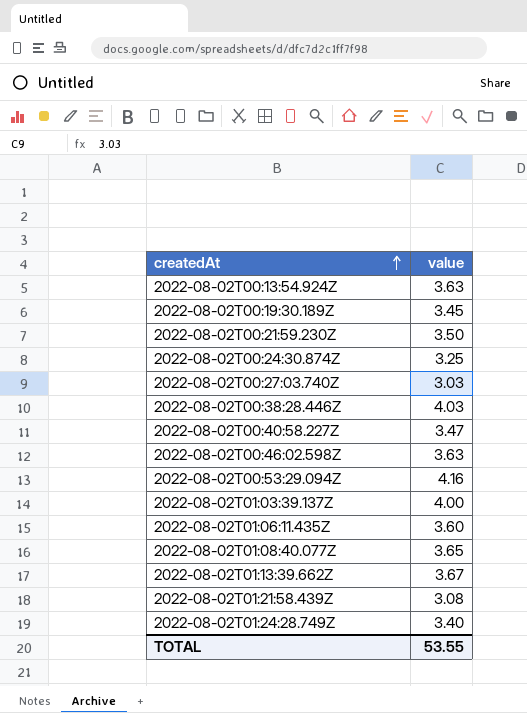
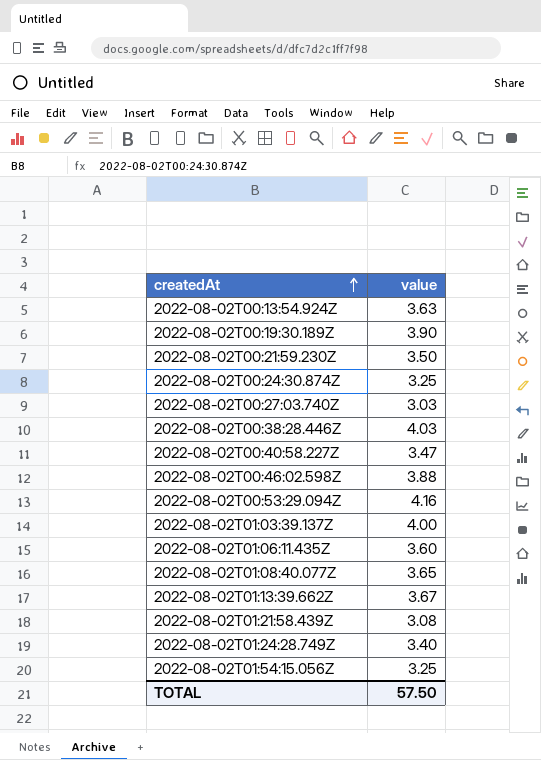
2022-08-02T00:19:30.189Z | value: 3.45 -> 3.90
2022-08-02T00:46:02.598Z | value: 3.63 -> 3.88
row 2022-08-02T01:54:15.056Z: none -> 3.25
TOTAL | value: 53.55 -> 57.50

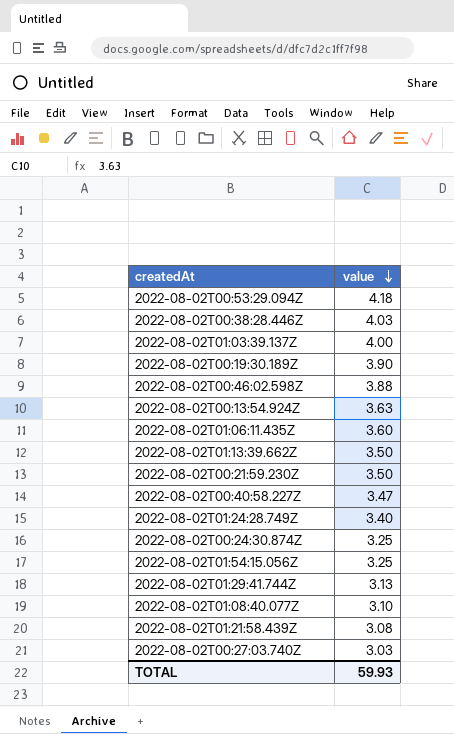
row order: createdAt ascending -> value descending
2022-08-02T00:53:29.094Z | value: 4.16 -> 4.18
2022-08-02T01:13:39.662Z | value: 3.67 -> 3.50
row 2022-08-02T01:29:41.744Z: none -> 3.13
2022-08-02T01:08:40.077Z | value: 3.65 -> 3.10
TOTAL | value: 57.50 -> 59.93

